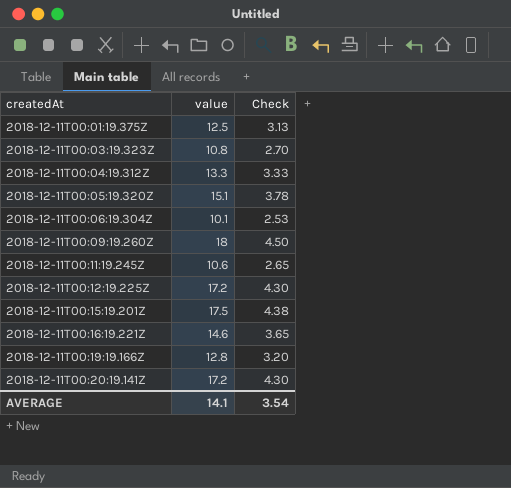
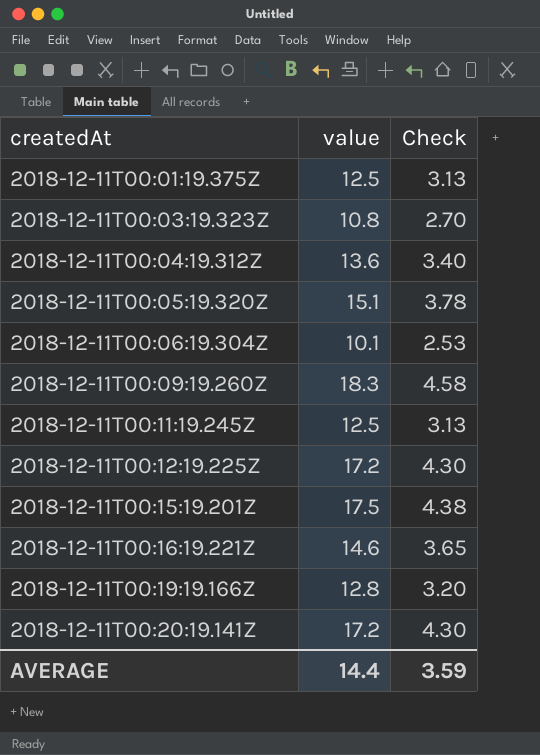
2018-12-11T00:04:19.312Z | value: 13.3 -> 13.6
2018-12-11T00:04:19.312Z | Check: 3.33 -> 3.40
2018-12-11T00:09:19.260Z | value: 18 -> 18.3
2018-12-11T00:09:19.260Z | Check: 4.50 -> 4.58
2018-12-11T00:11:19.245Z | value: 10.6 -> 12.5
2018-12-11T00:11:19.245Z | Check: 2.65 -> 3.13
AVERAGE | value: 14.1 -> 14.4
AVERAGE | Check: 3.54 -> 3.59

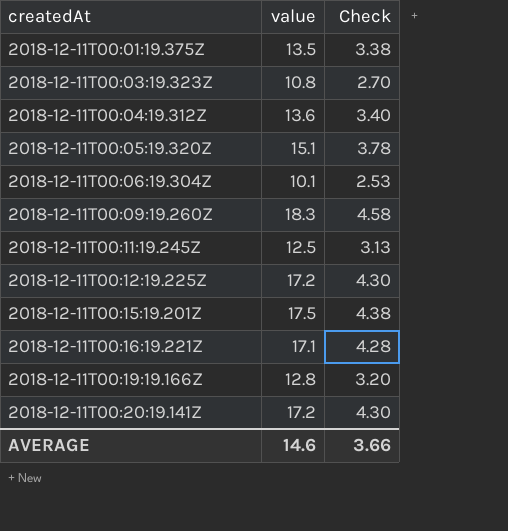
2018-12-11T00:01:19.375Z | value: 12.5 -> 13.5
2018-12-11T00:01:19.375Z | Check: 3.13 -> 3.38
2018-12-11T00:16:19.221Z | value: 14.6 -> 17.1
2018-12-11T00:16:19.221Z | Check: 3.65 -> 4.28
AVERAGE | value: 14.4 -> 14.6
AVERAGE | Check: 3.59 -> 3.66

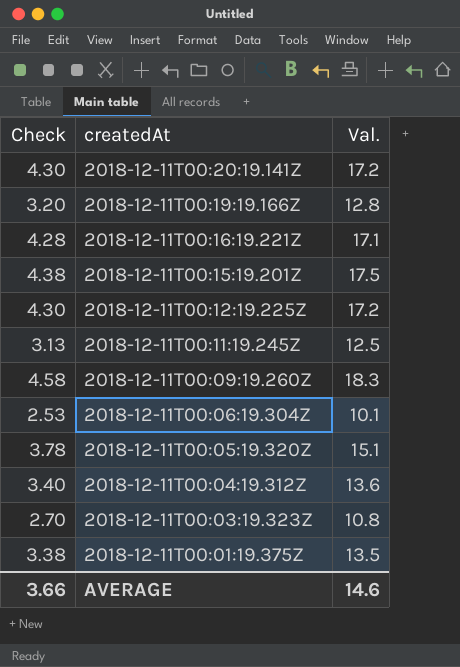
row order: createdAt ascending -> createdAt descending
column Check | position: 3 -> 1
column name: value -> Val.

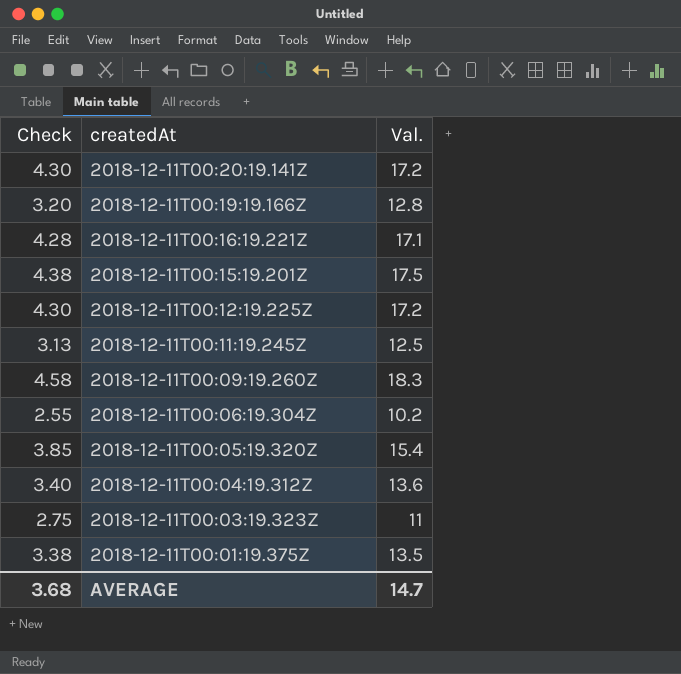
2018-12-11T00:06:19.304Z | Check: 2.53 -> 2.55
2018-12-11T00:06:19.304Z | Val.: 10.1 -> 10.2
2018-12-11T00:05:19.320Z | Check: 3.78 -> 3.85
2018-12-11T00:05:19.320Z | Val.: 15.1 -> 15.4
2018-12-11T00:03:19.323Z | Check: 2.70 -> 2.75
2018-12-11T00:03:19.323Z | Val.: 10.8 -> 11
AVERAGE | Check: 3.66 -> 3.68
AVERAGE | Val.: 14.6 -> 14.7

